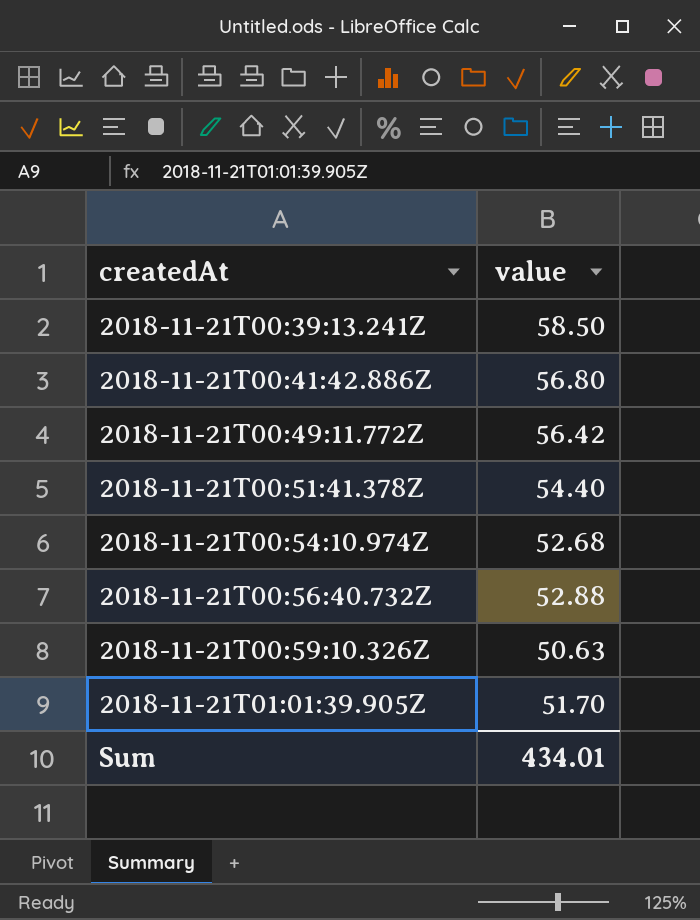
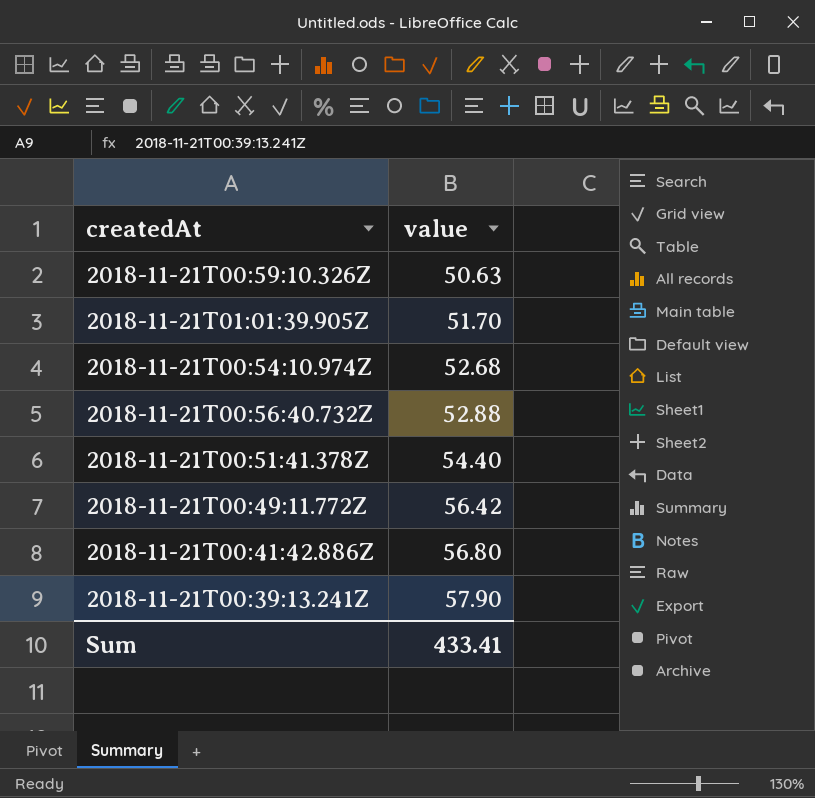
row order: createdAt ascending -> value ascending
2018-11-21T00:39:13.241Z | value: 58.50 -> 57.90
Sum | value: 434.01 -> 433.41

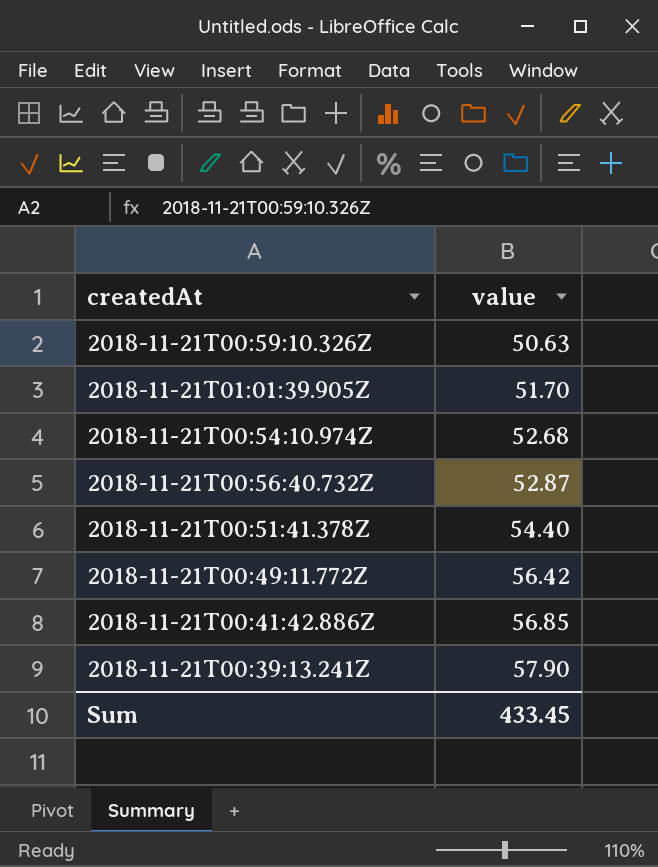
2018-11-21T00:56:40.732Z | value: 52.88 -> 52.87
2018-11-21T00:41:42.886Z | value: 56.80 -> 56.85
Sum | value: 433.41 -> 433.45

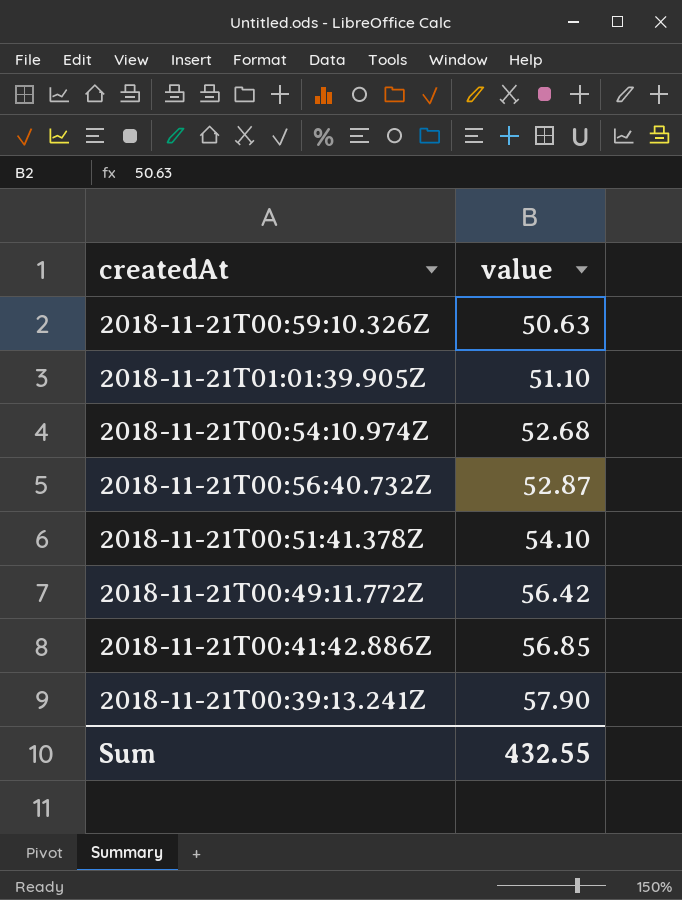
2018-11-21T01:01:39.905Z | value: 51.70 -> 51.10
2018-11-21T00:51:41.378Z | value: 54.40 -> 54.10
Sum | value: 433.45 -> 432.55

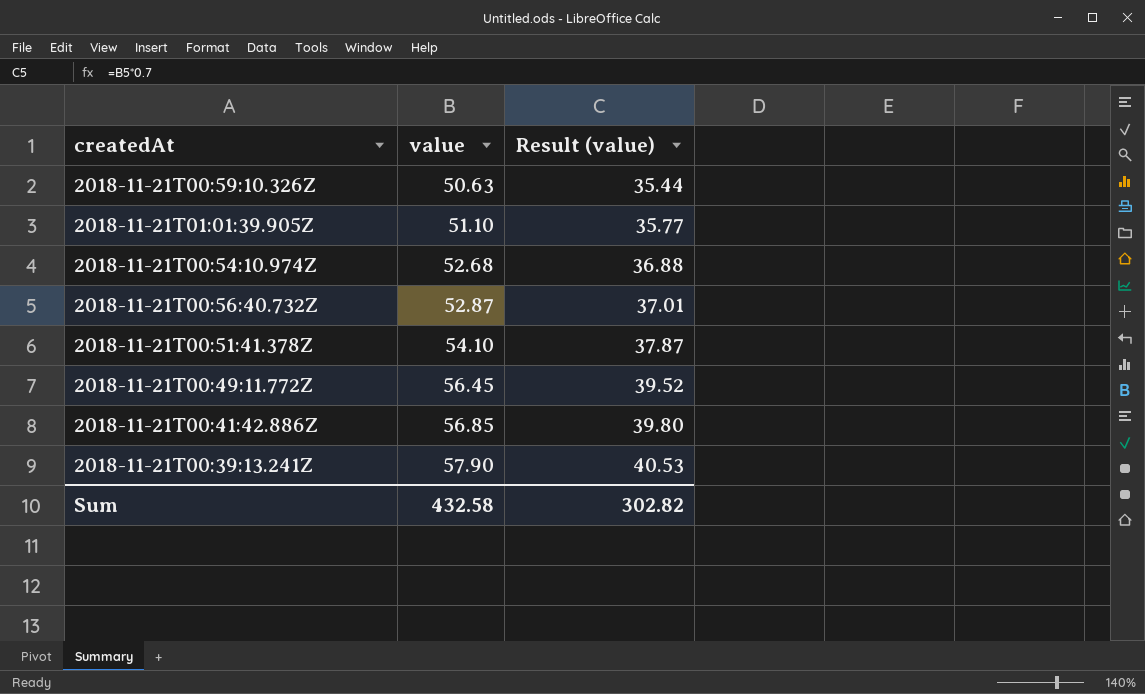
column Result (value) | formula: none -> [value] * 0.7
2018-11-21T00:49:11.772Z | value: 56.42 -> 56.45
Sum | value: 432.55 -> 432.58

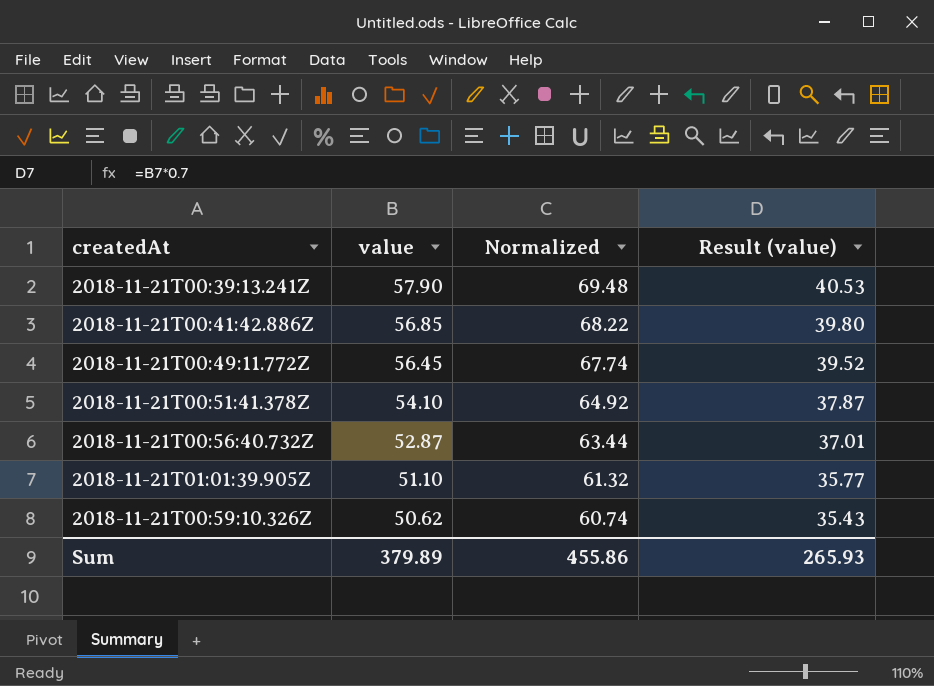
row order: value ascending -> value descending
column Normalized | formula: none -> [value] * 1.2
row 2018-11-21T00:54:10.974Z: 52.68 | 36.88 -> none
2018-11-21T00:59:10.326Z | value: 50.63 -> 50.62
2018-11-21T00:59:10.326Z | Result (value): 35.44 -> 35.43
Sum | value: 432.58 -> 379.89
Sum | Result (value): 302.82 -> 265.93

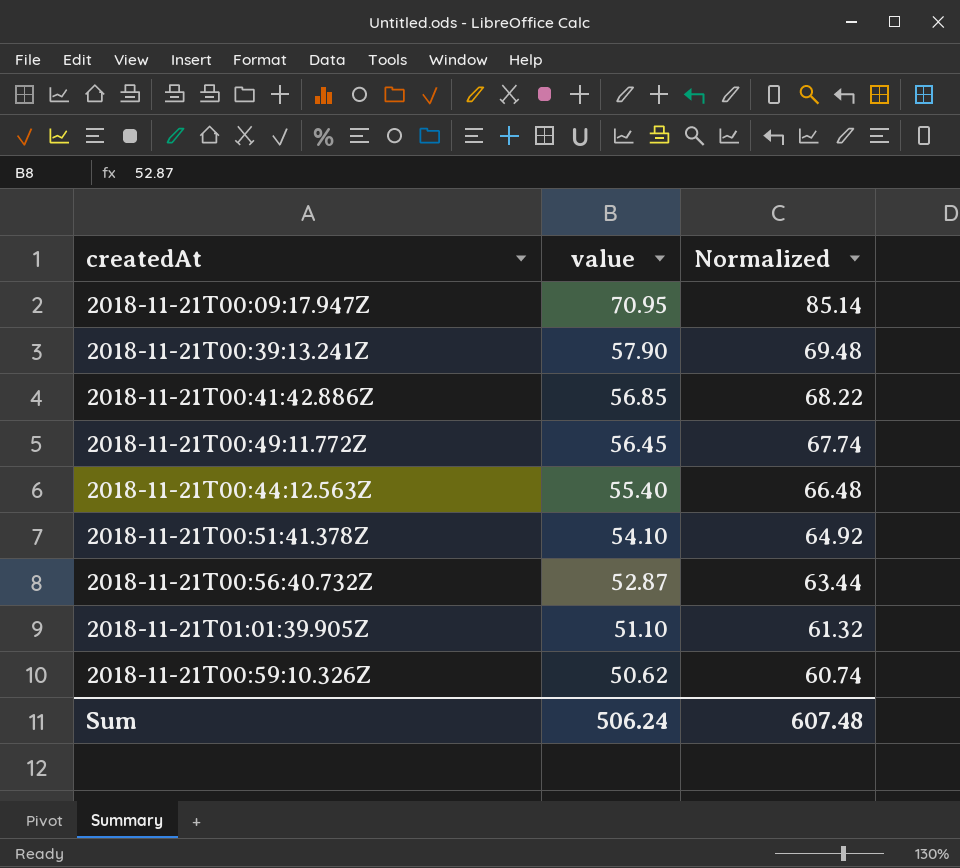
column Result (value) | formula: [value] * 0.7 -> none
row 2018-11-21T00:09:17.947Z: none -> 70.95 | 85.14
row 2018-11-21T00:44:12.563Z: none -> 55.40 | 66.48
Sum | value: 379.89 -> 506.24
Sum | Normalized: 455.86 -> 607.48

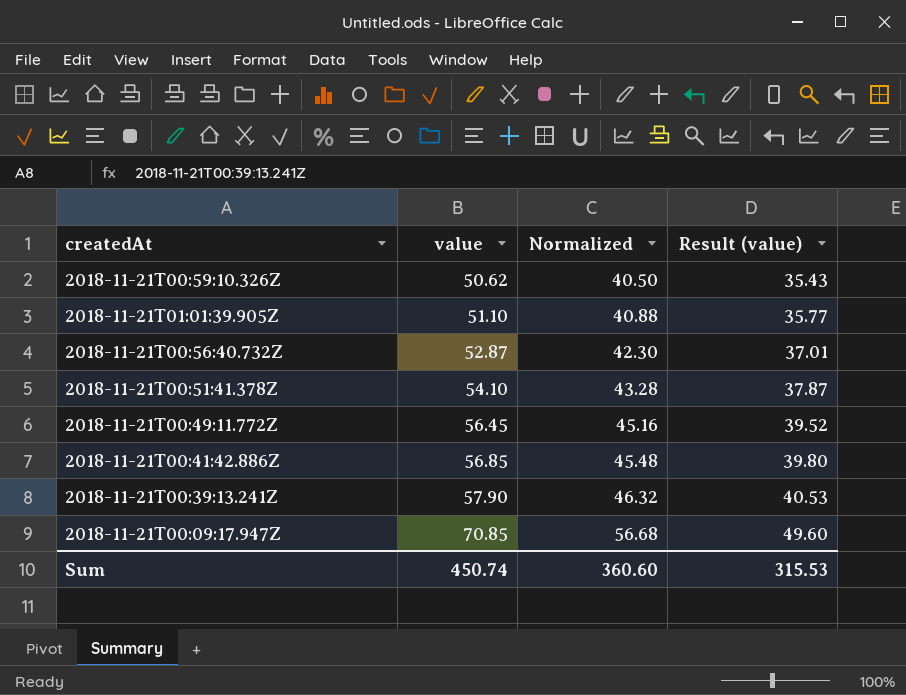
row order: value descending -> value ascending
column Normalized | formula: [value] * 1.2 -> [value] * 0.8
column Result (value) | formula: none -> [value] * 0.7
row 2018-11-21T00:44:12.563Z: 55.40 | 66.48 -> none
2018-11-21T00:09:17.947Z | value: 70.95 -> 70.85
Sum | value: 506.24 -> 450.74
Sum | Normalized: 607.48 -> 360.60

